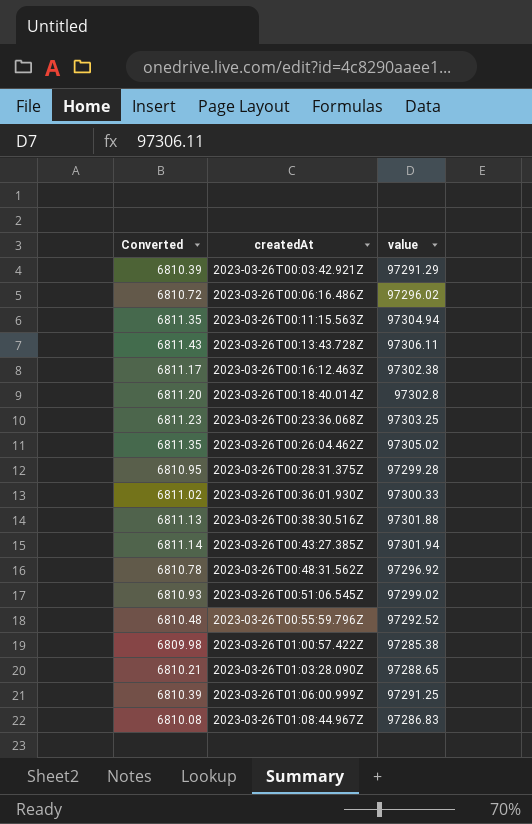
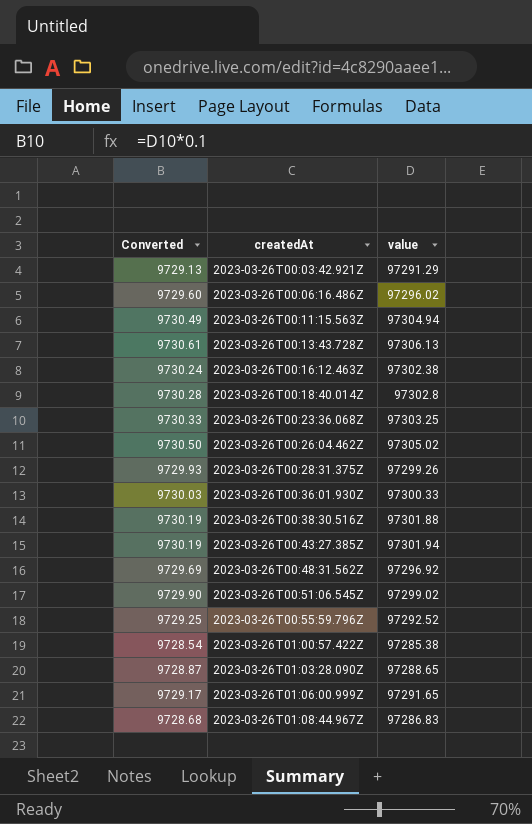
column Converted | formula: [value] * 0.07 -> [value] * 0.1
2023-03-26T00:13:43.728Z | value: 97306.11 -> 97306.13
2023-03-26T00:28:31.375Z | value: 97299.28 -> 97299.26
2023-03-26T01:06:00.999Z | value: 97291.25 -> 97291.65

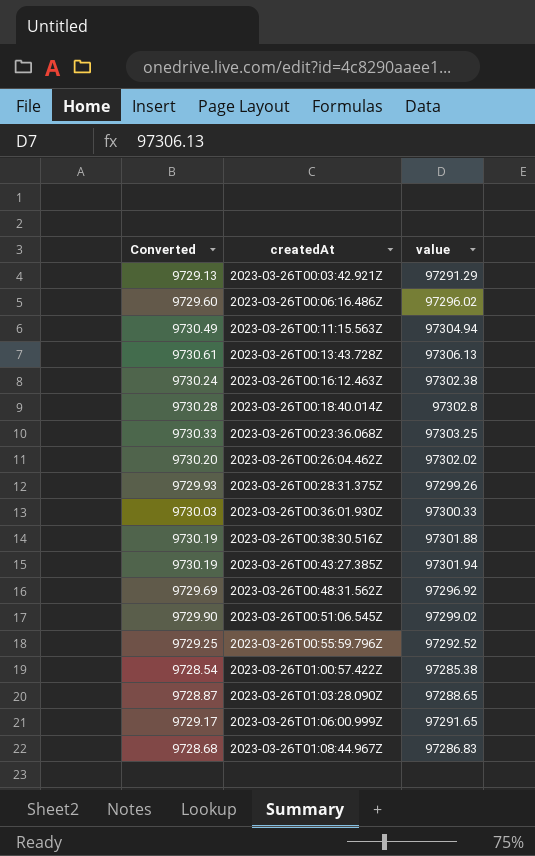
2023-03-26T00:26:04.462Z | Converted: 9730.50 -> 9730.20
2023-03-26T00:26:04.462Z | value: 97305.02 -> 97302.02

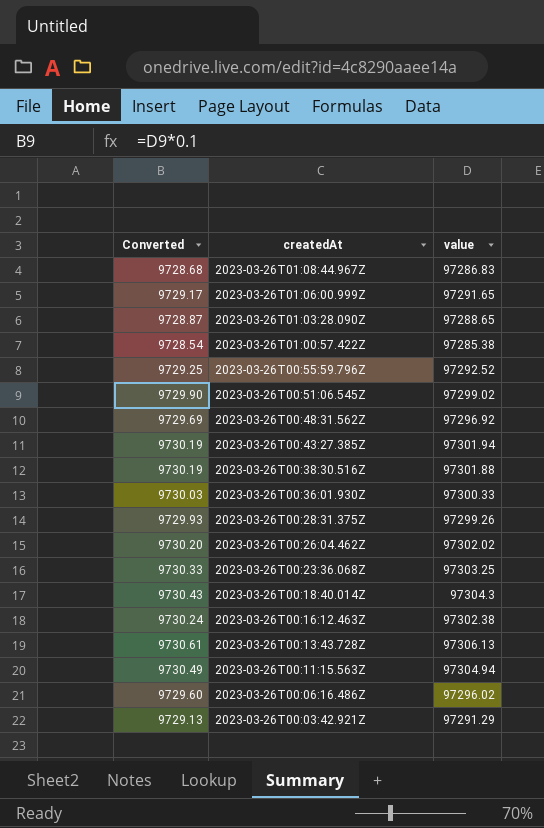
row order: createdAt ascending -> createdAt descending
2023-03-26T00:18:40.014Z | Converted: 9730.28 -> 9730.43
2023-03-26T00:18:40.014Z | value: 97302.8 -> 97304.3

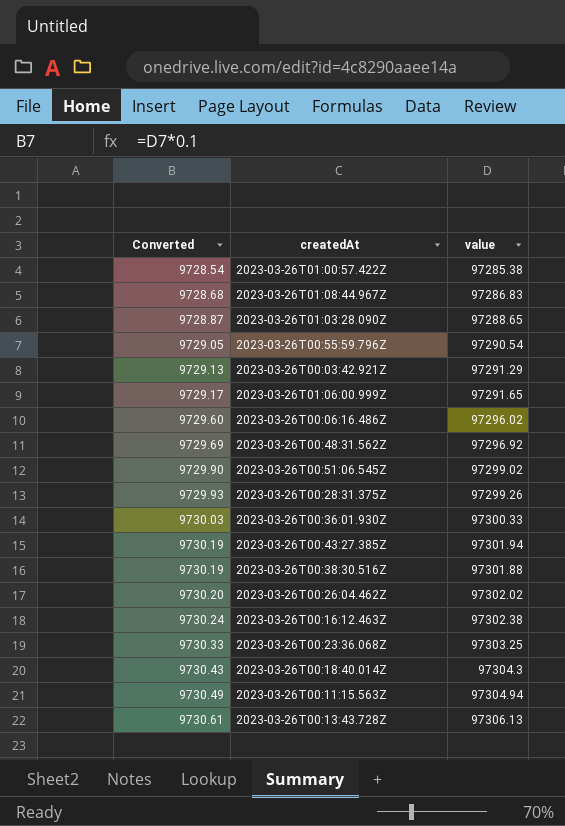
row order: createdAt descending -> Converted ascending
2023-03-26T00:55:59.796Z | Converted: 9729.25 -> 9729.05
2023-03-26T00:55:59.796Z | value: 97292.52 -> 97290.54

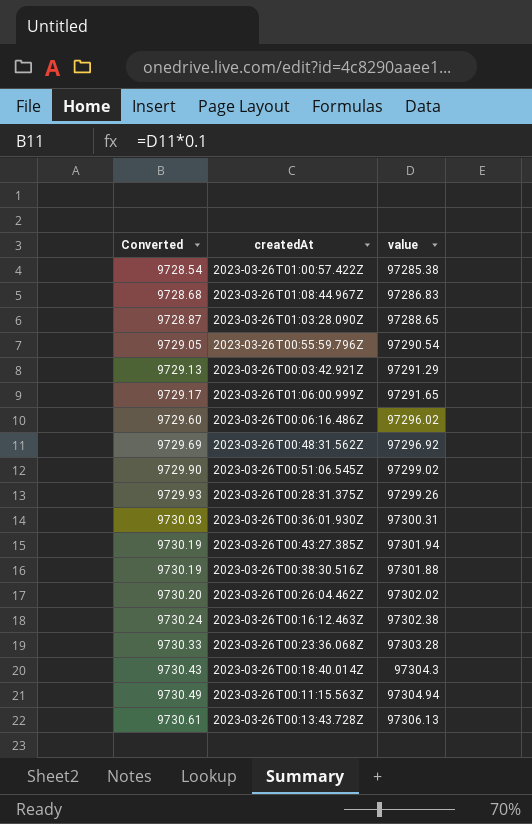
2023-03-26T00:36:01.930Z | value: 97300.33 -> 97300.31
2023-03-26T00:23:36.068Z | value: 97303.25 -> 97303.28

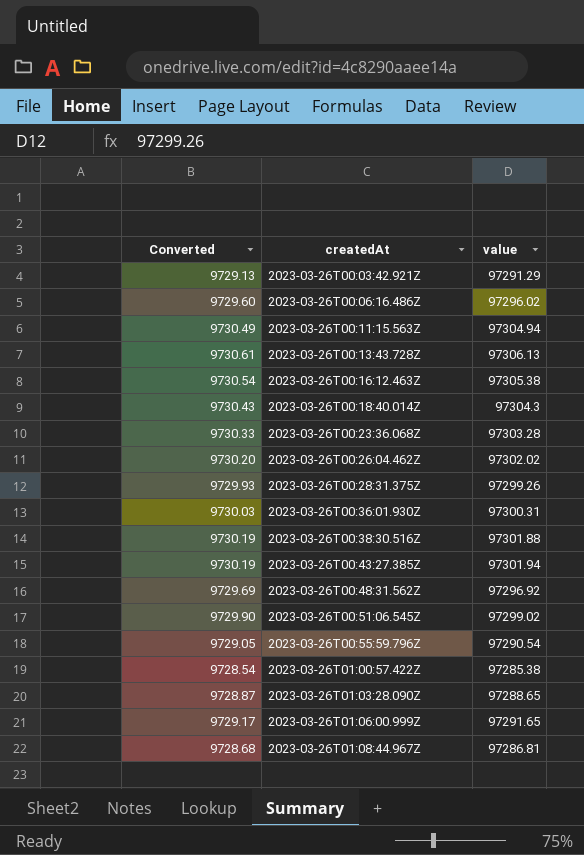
row order: Converted ascending -> createdAt ascending
2023-03-26T00:16:12.463Z | Converted: 9730.24 -> 9730.54
2023-03-26T00:16:12.463Z | value: 97302.38 -> 97305.38
2023-03-26T01:08:44.967Z | value: 97286.83 -> 97286.81

